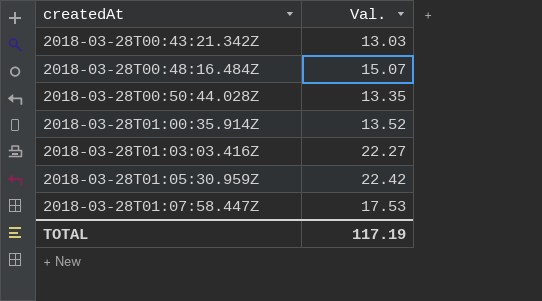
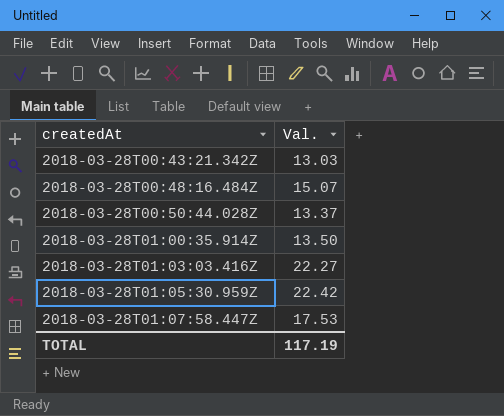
2018-03-28T00:50:44.028Z | Val.: 13.35 -> 13.37
2018-03-28T01:00:35.914Z | Val.: 13.52 -> 13.50

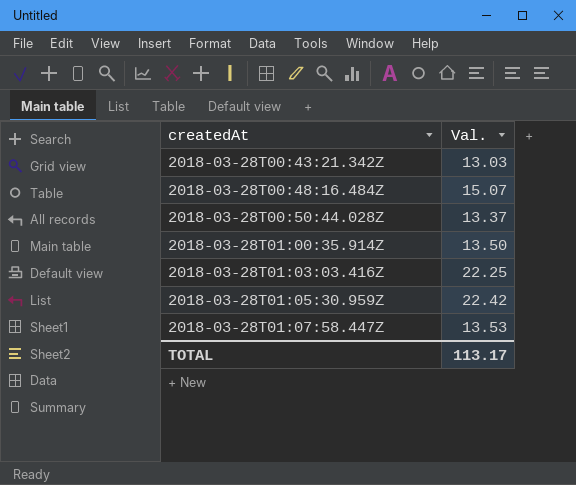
2018-03-28T01:03:03.416Z | Val.: 22.27 -> 22.25
2018-03-28T01:07:58.447Z | Val.: 17.53 -> 13.53
TOTAL | Val.: 117.19 -> 113.17

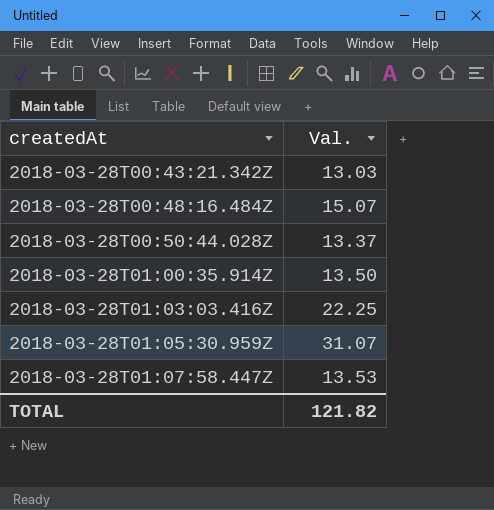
2018-03-28T01:05:30.959Z | Val.: 22.42 -> 31.07
TOTAL | Val.: 113.17 -> 121.82

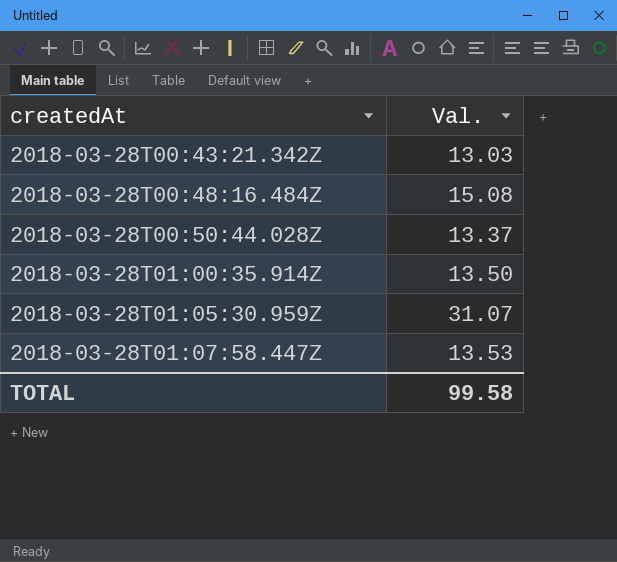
row 2018-03-28T01:03:03.416Z: 22.25 -> none
2018-03-28T00:48:16.484Z | Val.: 15.07 -> 15.08
TOTAL | Val.: 121.82 -> 99.58

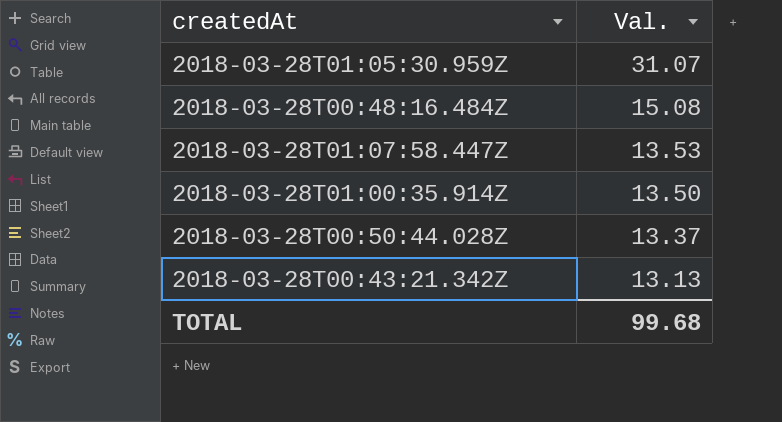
row order: createdAt ascending -> Val. descending
2018-03-28T00:43:21.342Z | Val.: 13.03 -> 13.13
TOTAL | Val.: 99.58 -> 99.68

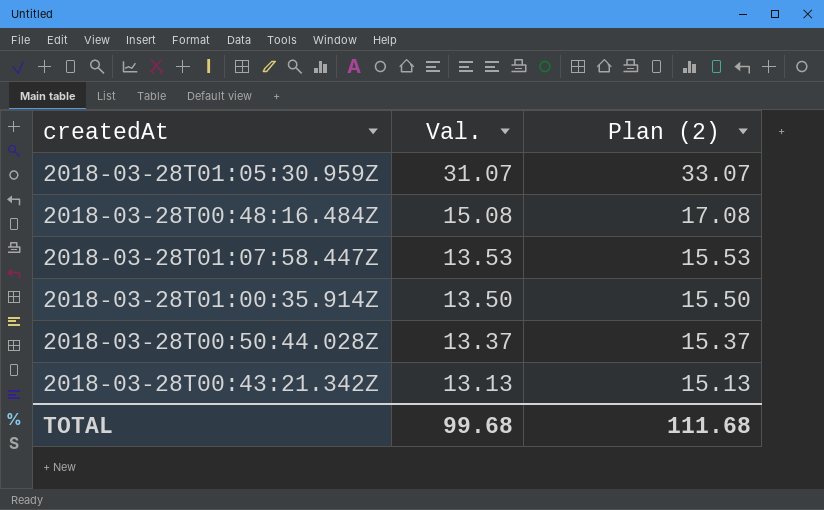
column Plan (2) | formula: none -> [Val.] + 2

